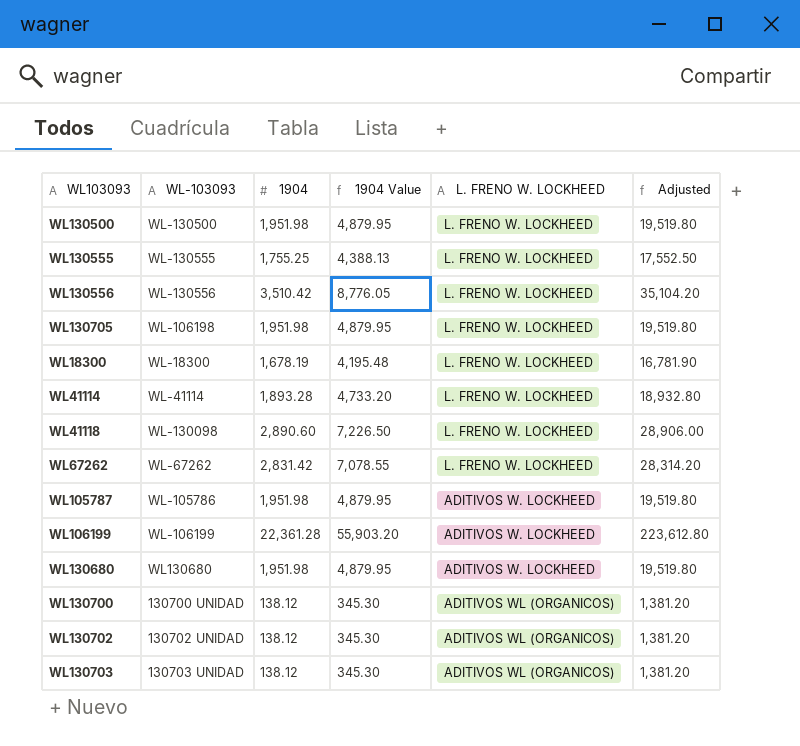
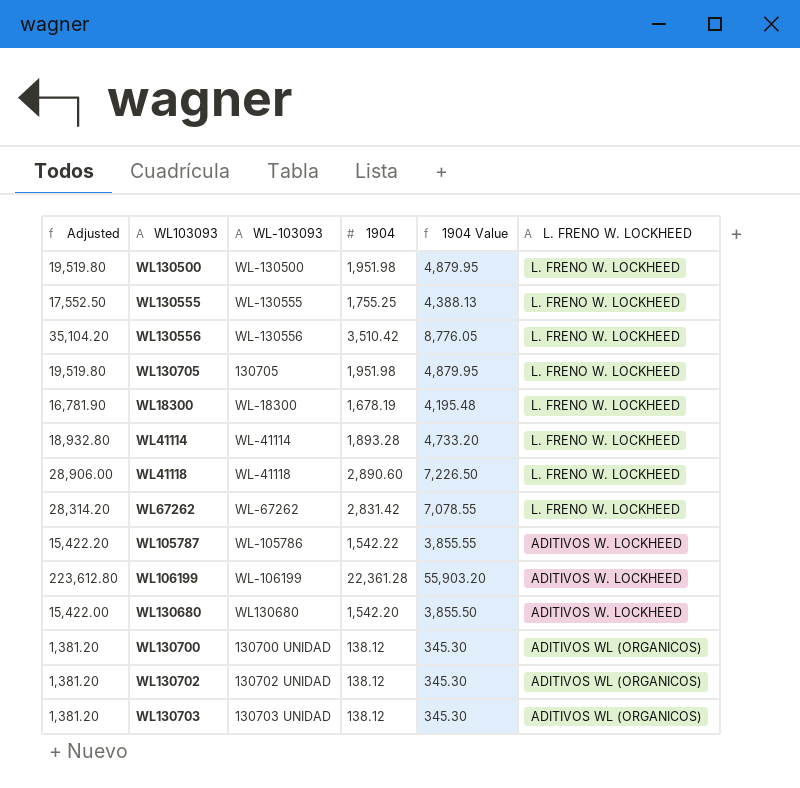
column Adjusted | position: 6 -> 1
WL130705 | WL-103093: WL-106198 -> 130705
WL41118 | WL-103093: WL-130098 -> WL-41118
WL105787 | Adjusted: 19,519.80 -> 15,422.20
WL105787 | 1904: 1,951.98 -> 1,542.22
WL105787 | 1904 Value: 4,879.95 -> 3,855.55
WL130680 | Adjusted: 19,519.80 -> 15,422.00
WL130680 | 1904: 1,951.98 -> 1,542.20
WL130680 | 1904 Value: 4,879.95 -> 3,855.50

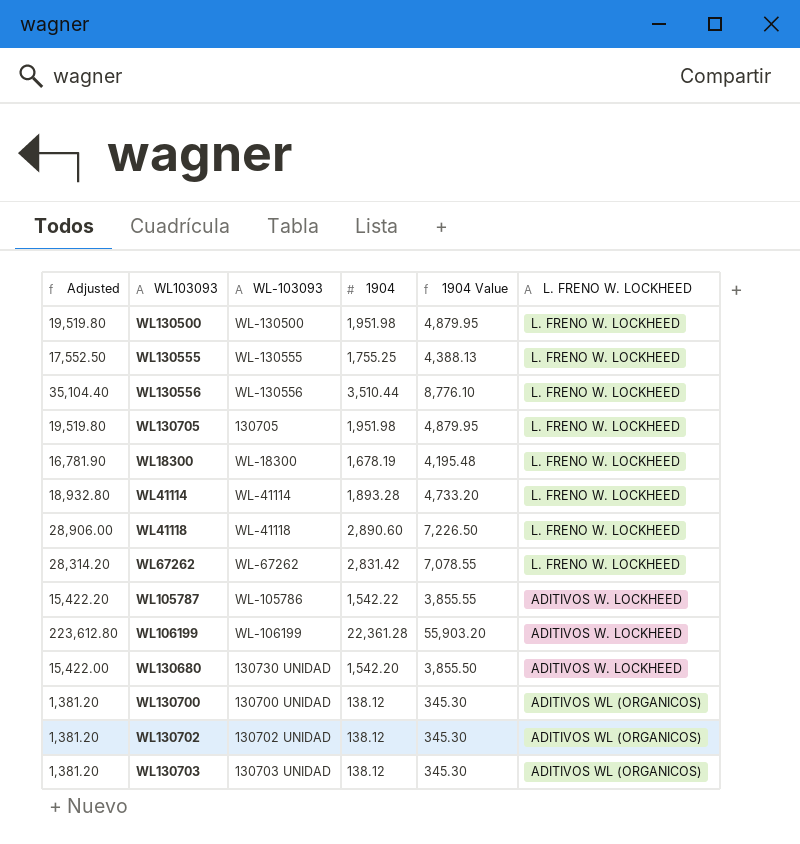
WL130556 | Adjusted: 35,104.20 -> 35,104.40
WL130556 | 1904: 3,510.42 -> 3,510.44
WL130556 | 1904 Value: 8,776.05 -> 8,776.10
WL130680 | WL-103093: WL130680 -> 130730 UNIDAD

